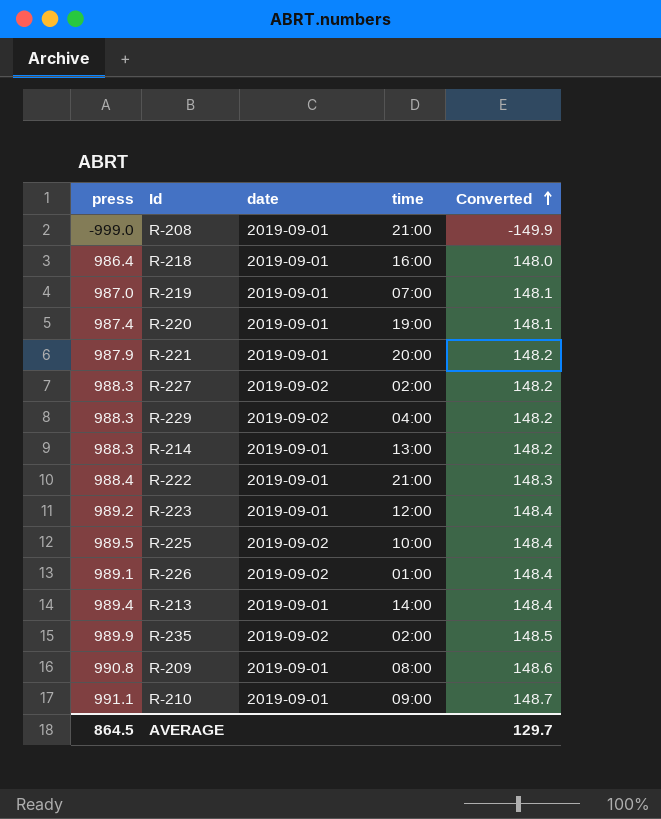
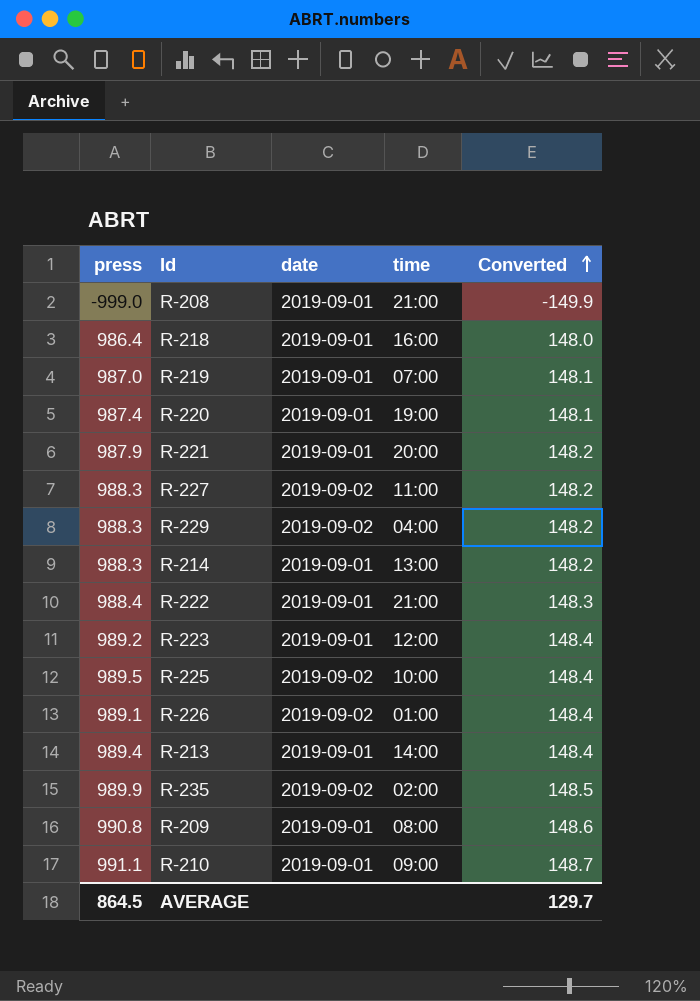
R-227 | time: 02:00 -> 11:00

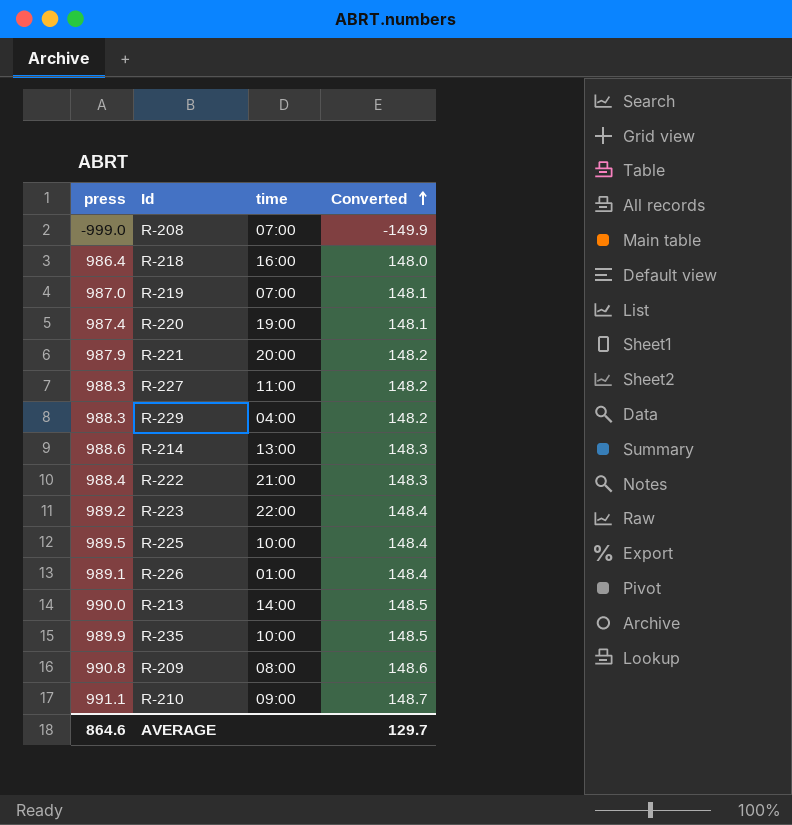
column date | position: 3 -> none
R-208 | time: 21:00 -> 07:00
R-214 | press: 988.3 -> 988.6
R-214 | Converted: 148.2 -> 148.3
R-223 | time: 12:00 -> 22:00
R-213 | press: 989.4 -> 990.0
R-213 | Converted: 148.4 -> 148.5
R-235 | time: 02:00 -> 10:00
AVERAGE | press: 864.5 -> 864.6

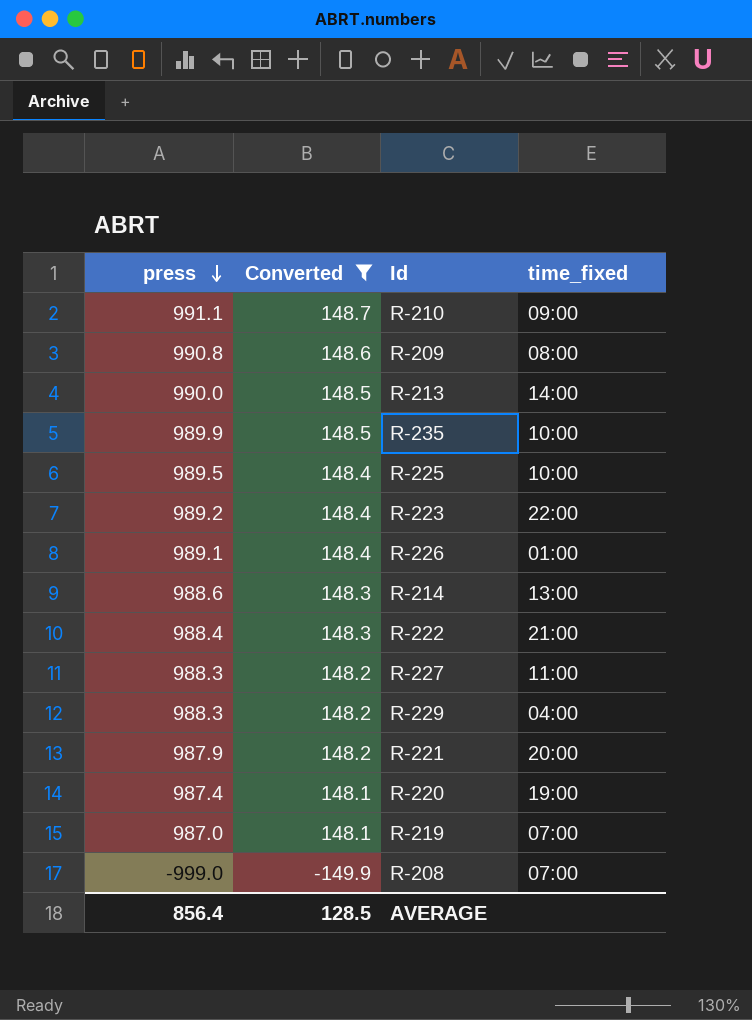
filter: none -> Converted != 148.0
row order: Converted ascending -> press descending
column Converted | position: 4 -> 2
column name: time -> time_fixed
AVERAGE | press: 864.6 -> 856.4
AVERAGE | Converted: 129.7 -> 128.5

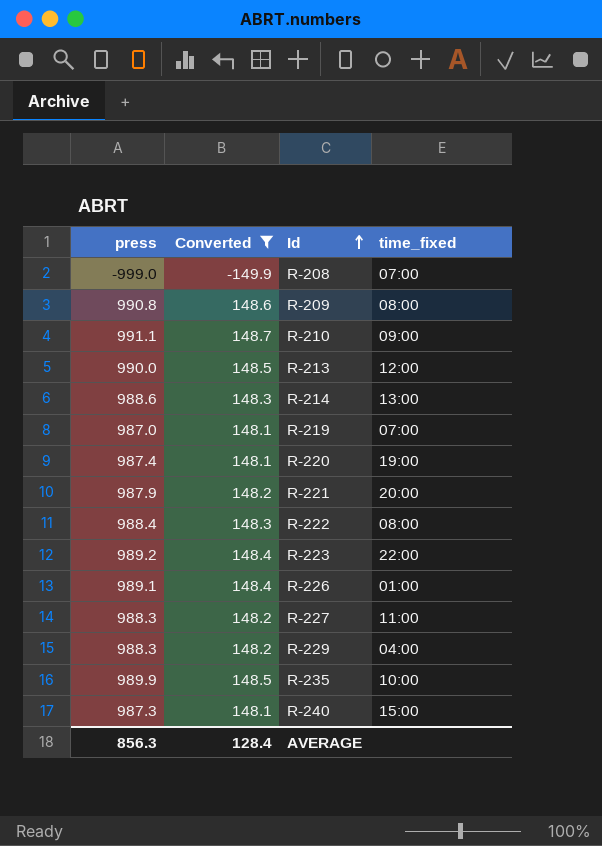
row order: press descending -> Id ascending
row R-225: 989.5 | 148.4 | 10:00 -> none
R-213 | time_fixed: 14:00 -> 12:00
R-222 | time_fixed: 21:00 -> 08:00
row R-240: none -> 987.3 | 148.1 | 15:00
AVERAGE | press: 856.4 -> 856.3
AVERAGE | Converted: 128.5 -> 128.4

